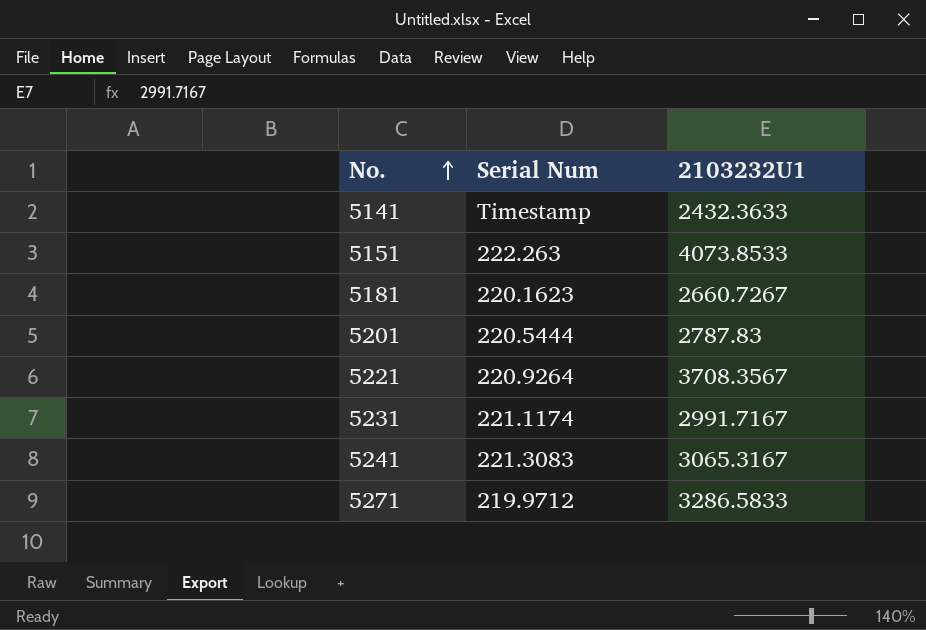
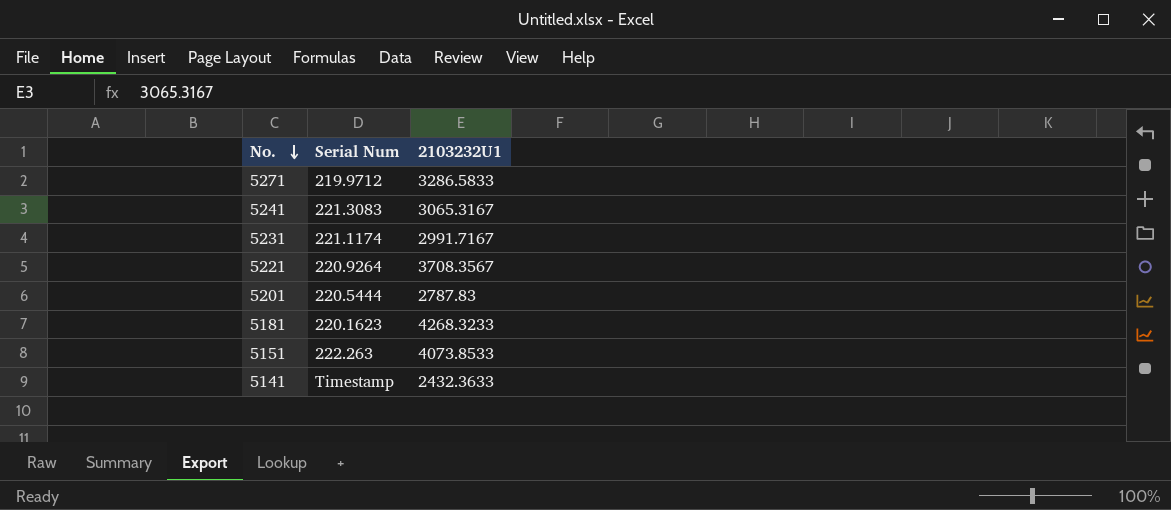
row order: No. ascending -> No. descending
5181 | 2103232U1: 2660.7267 -> 4268.3233

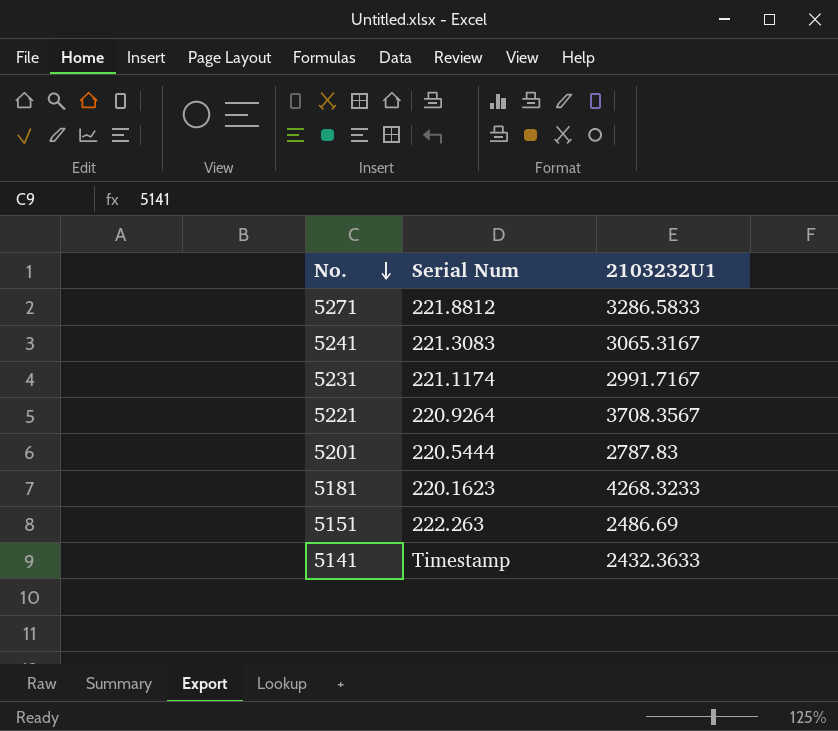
5271 | Serial Num: 219.9712 -> 221.8812
5151 | 2103232U1: 4073.8533 -> 2486.69

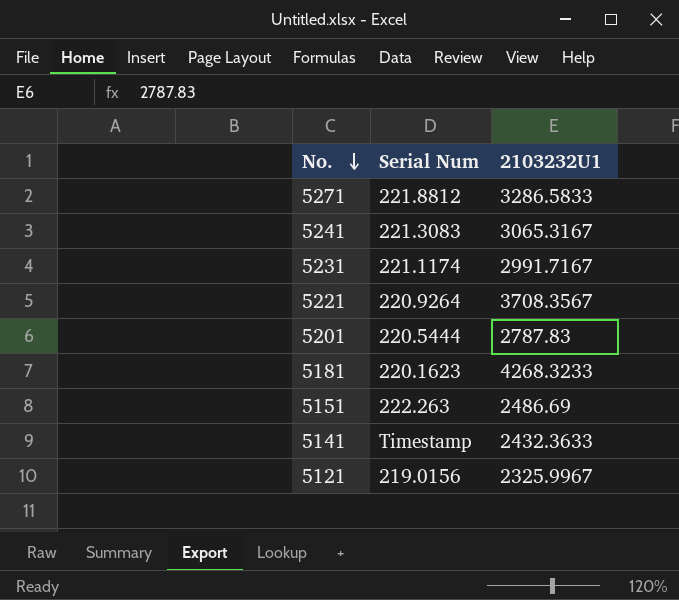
row 5121: none -> 219.0156 | 2325.9967

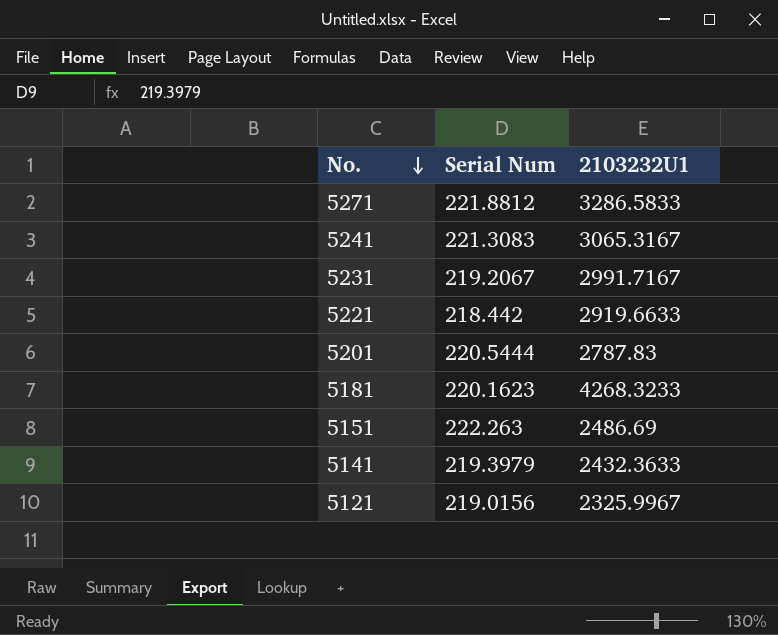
5231 | Serial Num: 221.1174 -> 219.2067
5221 | Serial Num: 220.9264 -> 218.442
5221 | 2103232U1: 3708.3567 -> 2919.6633
5141 | Serial Num: Timestamp -> 219.3979

